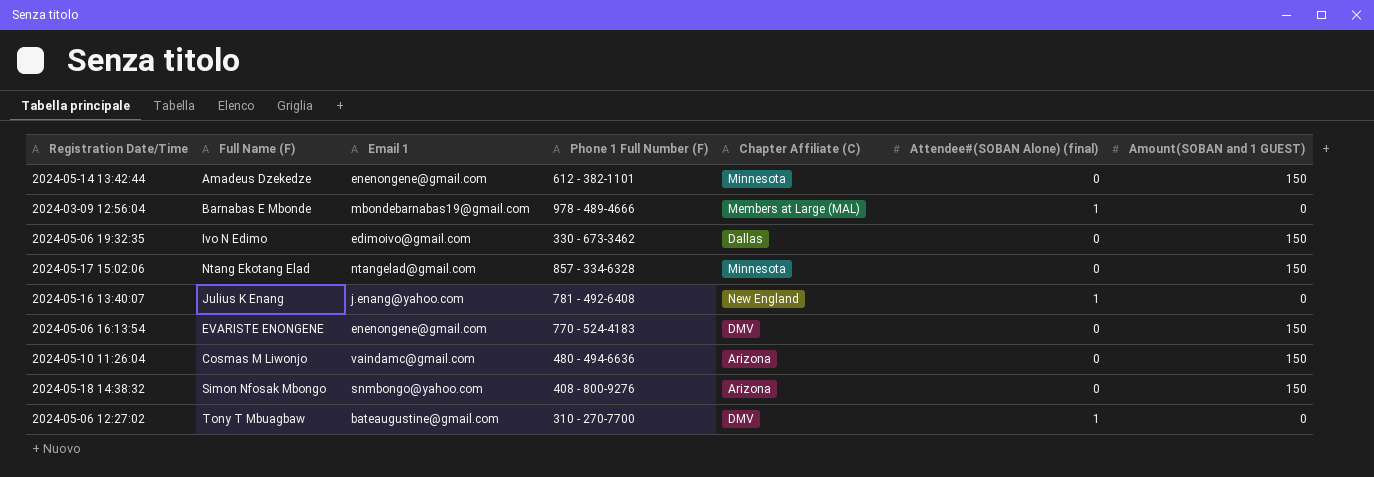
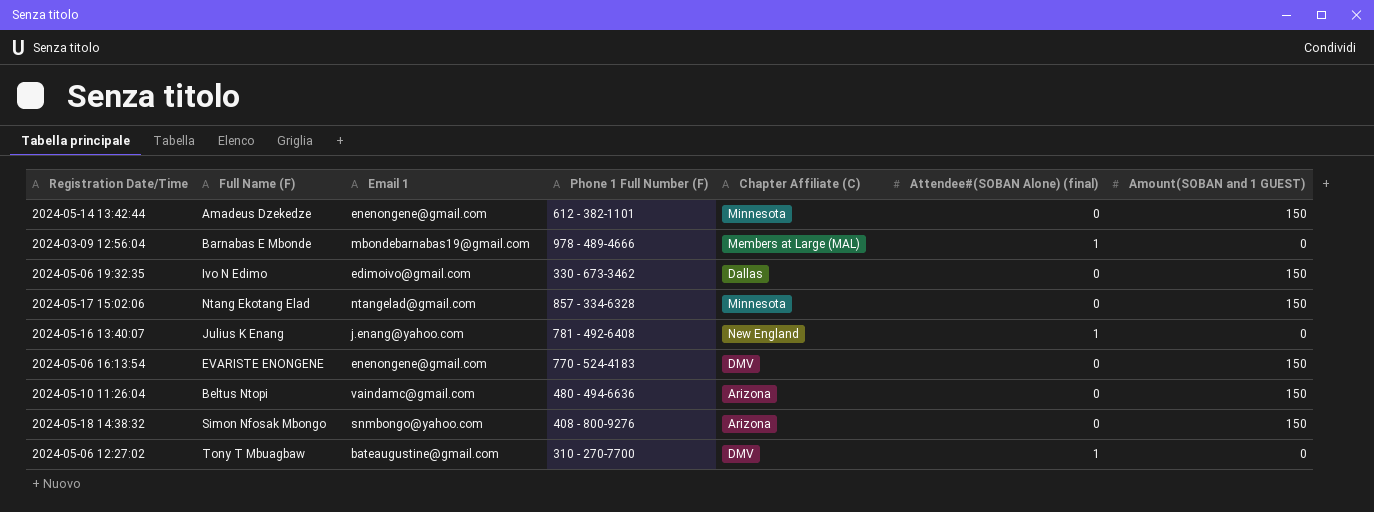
2024-05-10 11:26:04 | Full Name (F): Cosmas M Liwonjo -> Beltus Ntopi

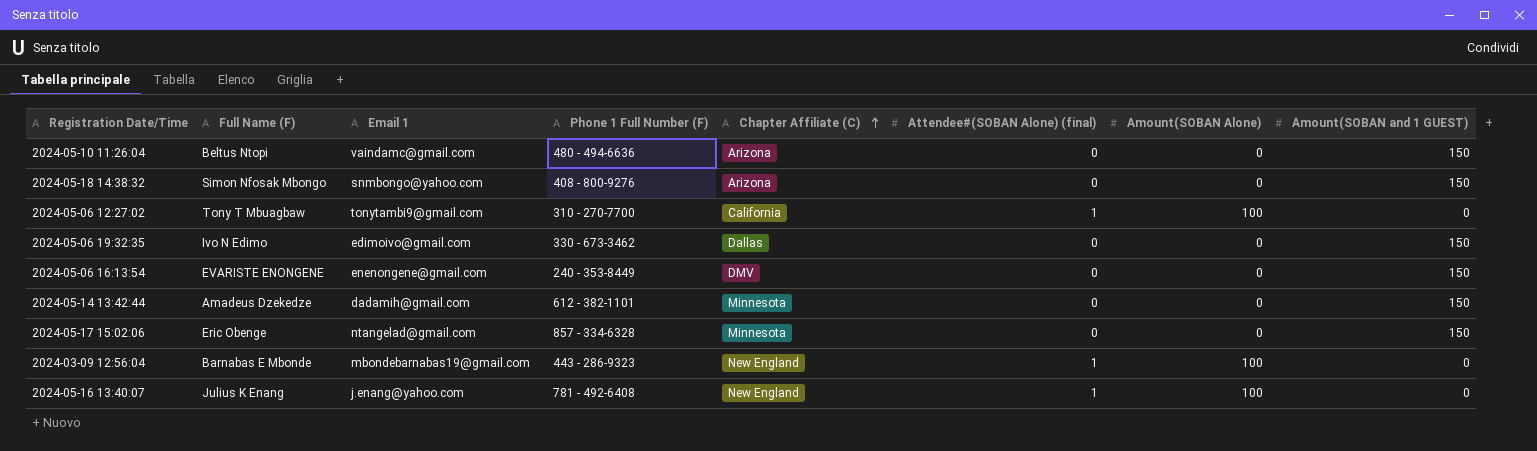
row order: none -> Chapter Affiliate (C) ascending
column Amount(SOBAN Alone) | position: none -> 7
2024-05-06 12:27:02 | Email 1: bateaugustine@gmail.com -> tonytambi9@gmail.com
2024-05-06 12:27:02 | Chapter Affiliate (C): DMV -> California
2024-05-06 16:13:54 | Phone 1 Full Number (F): 770 - 524-4183 -> 240 - 353-8449
2024-05-14 13:42:44 | Email 1: enenongene@gmail.com -> dadamih@gmail.com
2024-05-17 15:02:06 | Full Name (F): Ntang Ekotang Elad -> Eric Obenge
2024-03-09 12:56:04 | Phone 1 Full Number (F): 978 - 489-4666 -> 443 - 286-9323
2024-03-09 12:56:04 | Chapter Affiliate (C): Members at Large (MAL) -> New England

